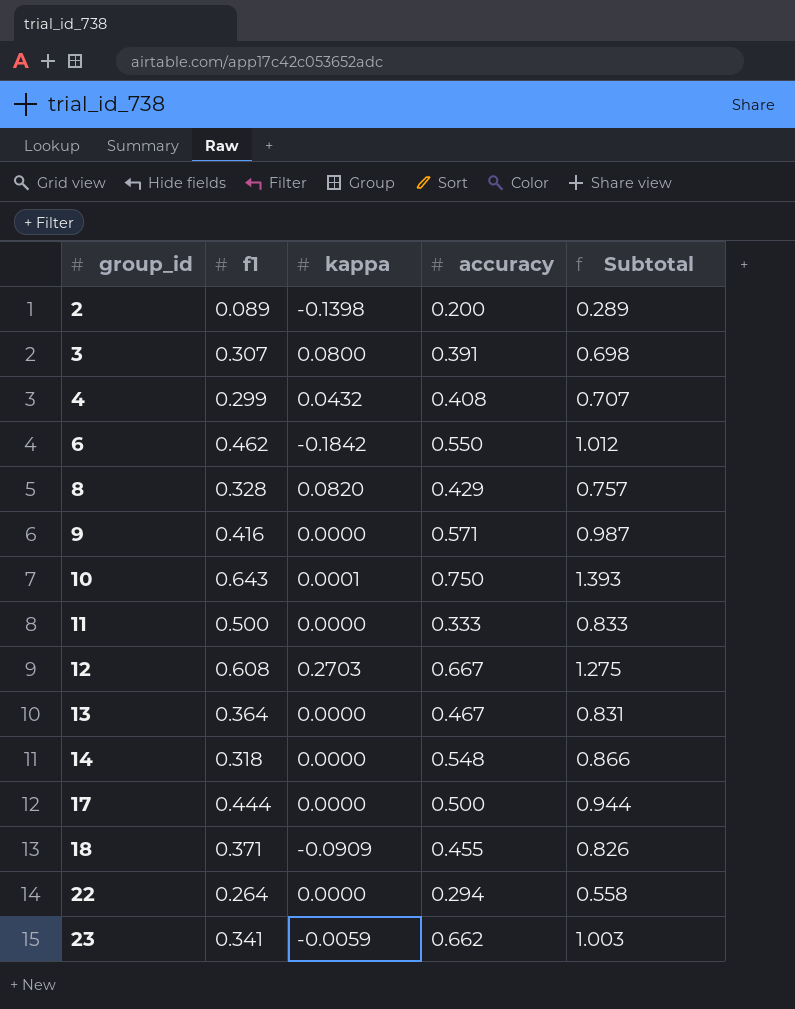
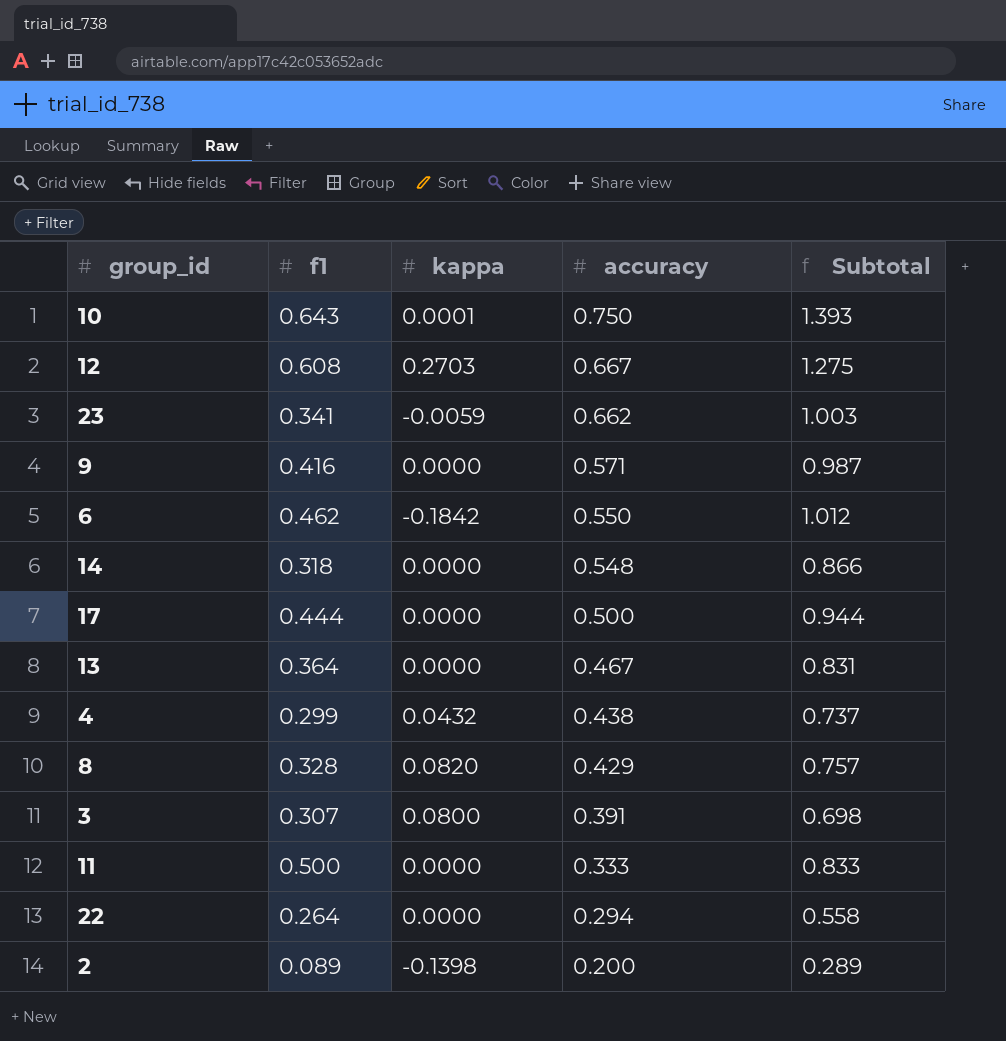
row order: group_id ascending -> accuracy descending
row 18: 0.371 | -0.0909 | 0.455 | 0.826 -> none
4 | accuracy: 0.408 -> 0.438
4 | Subtotal: 0.707 -> 0.737

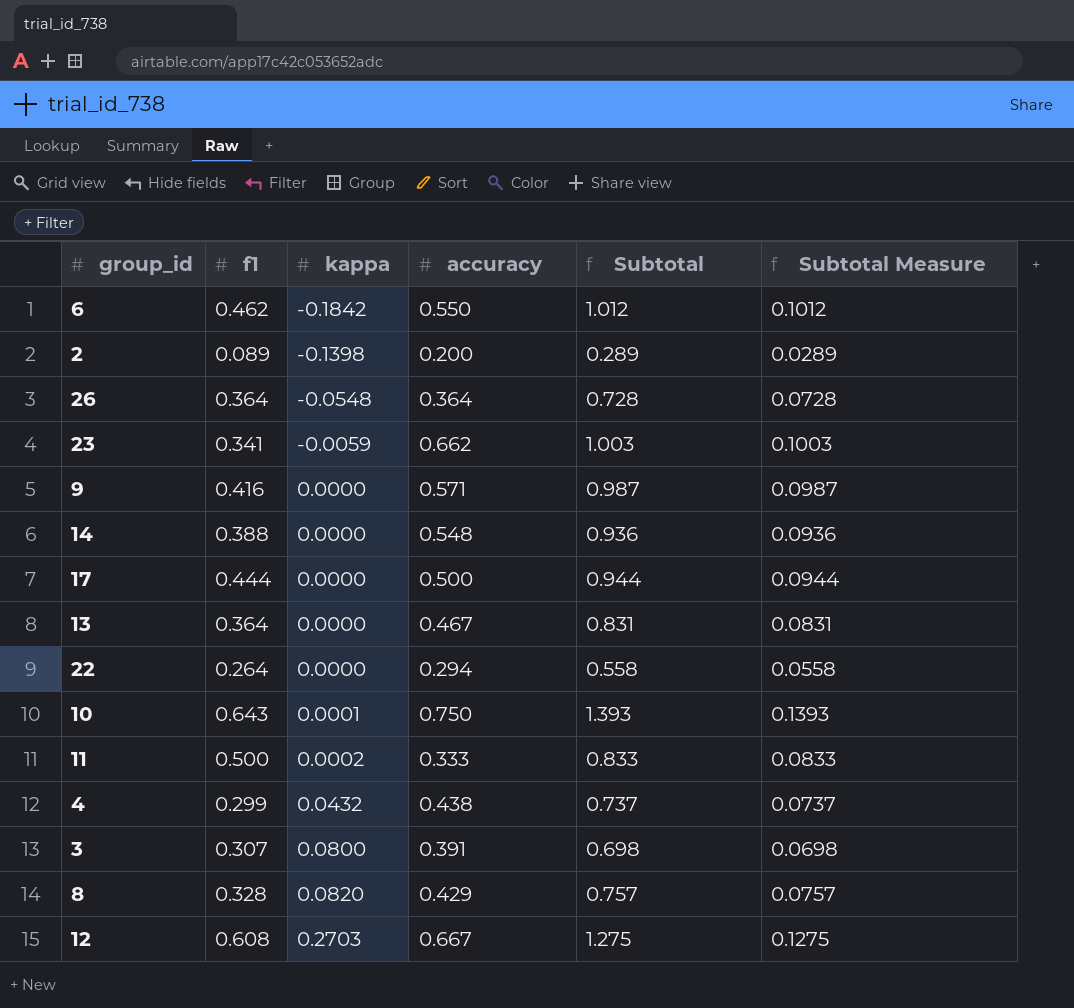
row order: accuracy descending -> kappa ascending
column Subtotal Measure | formula: none -> [Subtotal] * 0.1
row 26: none -> 0.364 | -0.0548 | 0.364 | 0.728 | 0.0728
14 | f1: 0.318 -> 0.388
14 | Subtotal: 0.866 -> 0.936
11 | kappa: 0.0000 -> 0.0002

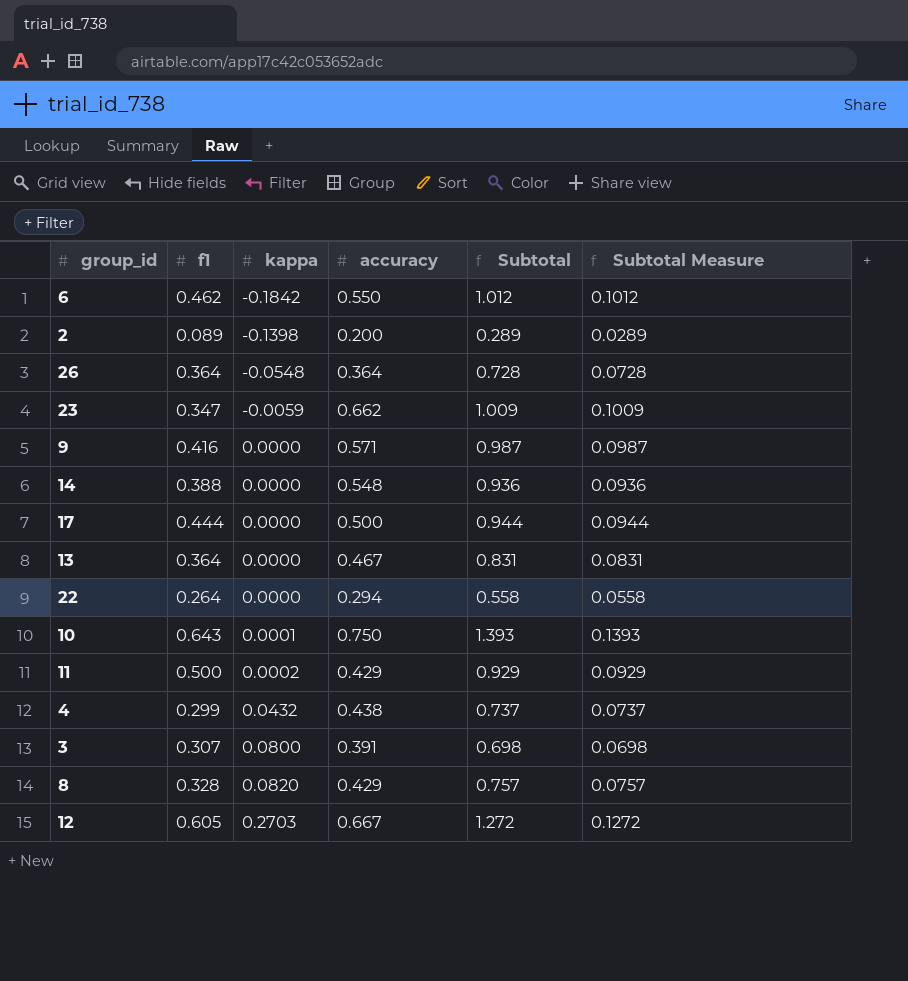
23 | f1: 0.341 -> 0.347
23 | Subtotal: 1.003 -> 1.009
23 | Subtotal Measure: 0.1003 -> 0.1009
11 | accuracy: 0.333 -> 0.429
11 | Subtotal: 0.833 -> 0.929
11 | Subtotal Measure: 0.0833 -> 0.0929
12 | f1: 0.608 -> 0.605
12 | Subtotal: 1.275 -> 1.272
12 | Subtotal Measure: 0.1275 -> 0.1272

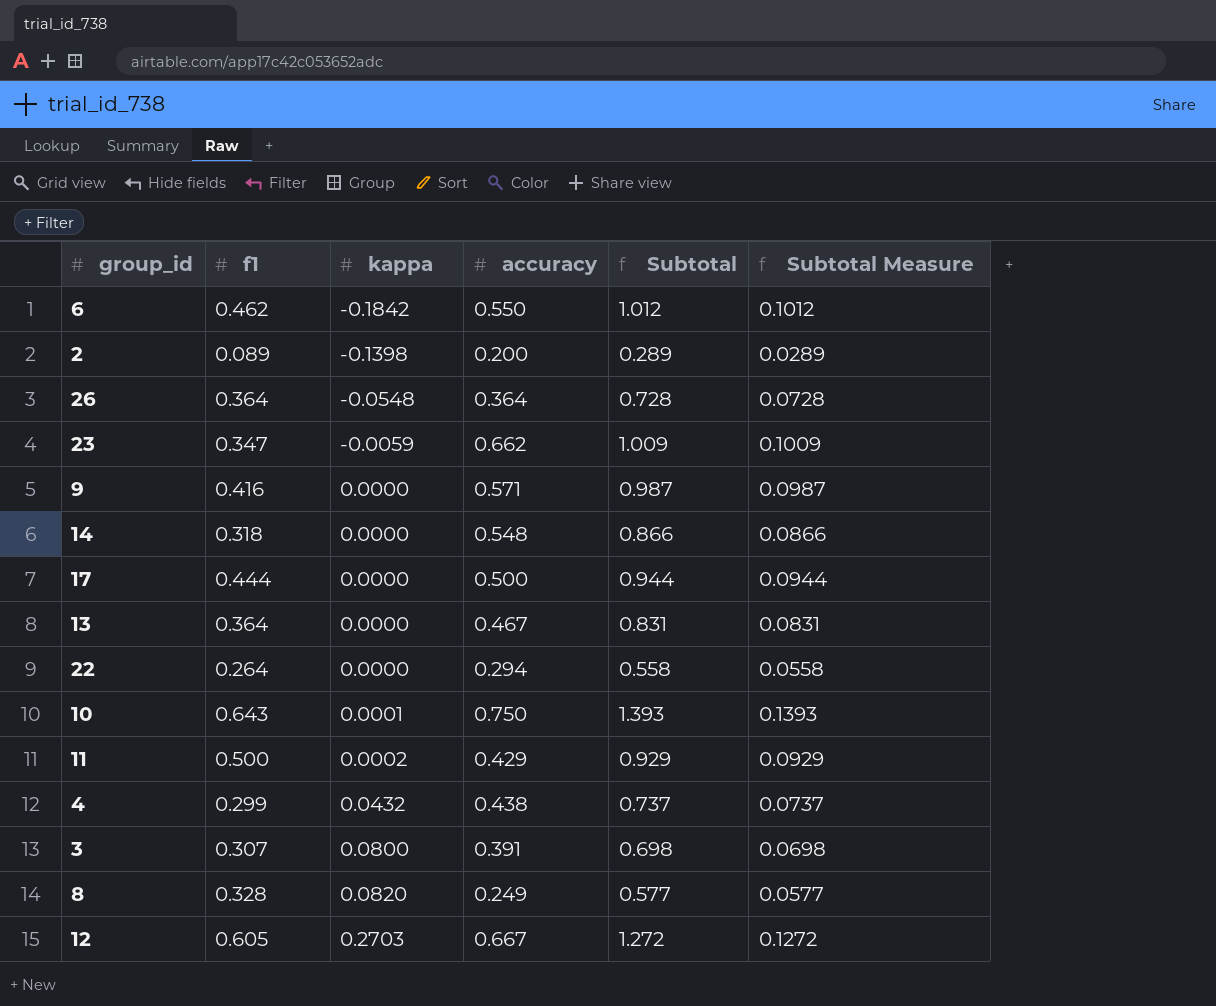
14 | f1: 0.388 -> 0.318
14 | Subtotal: 0.936 -> 0.866
14 | Subtotal Measure: 0.0936 -> 0.0866
8 | accuracy: 0.429 -> 0.249
8 | Subtotal: 0.757 -> 0.577
8 | Subtotal Measure: 0.0757 -> 0.0577

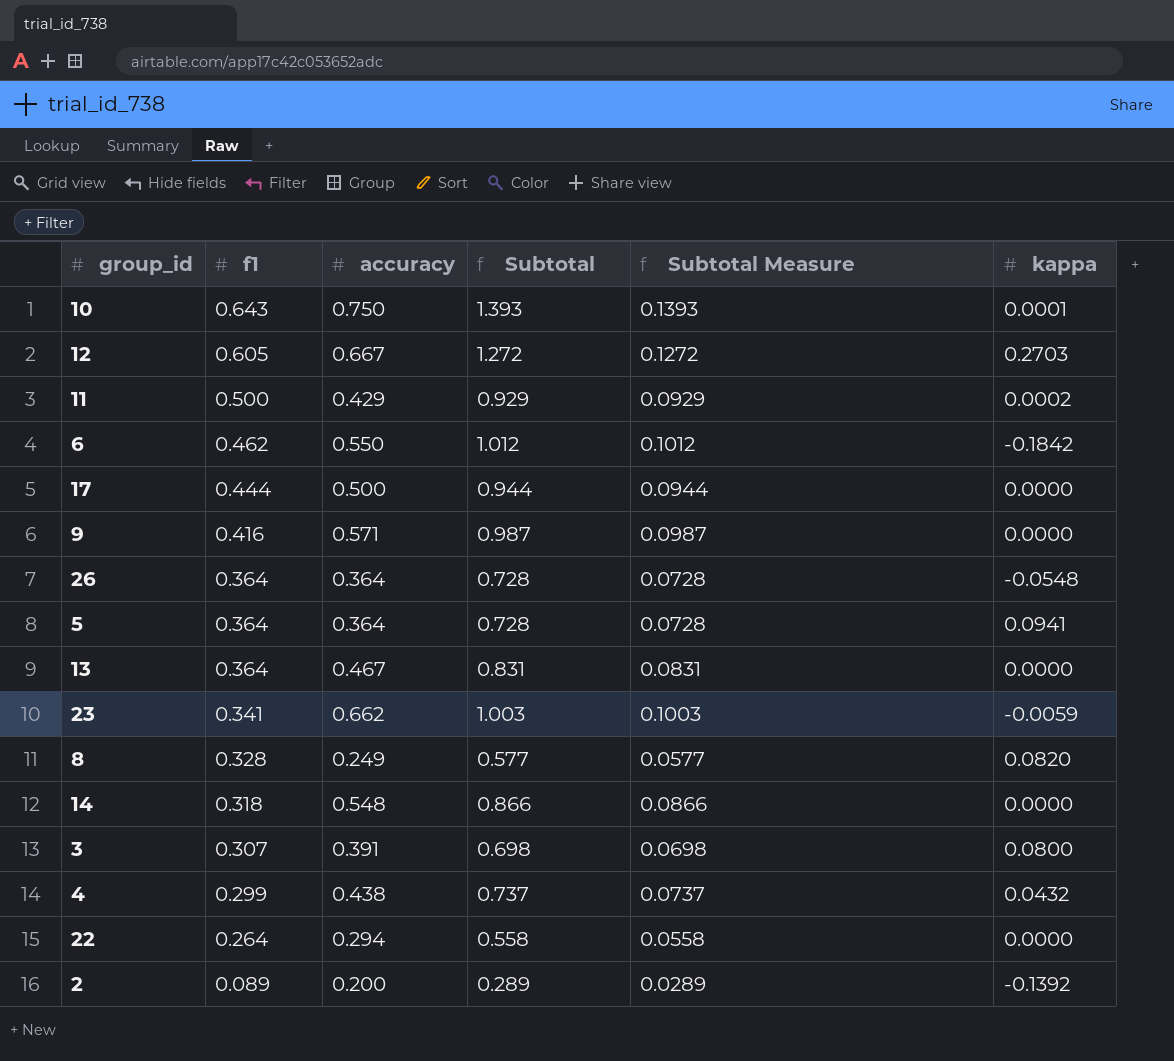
row order: kappa ascending -> f1 descending
column kappa | position: 3 -> 6
row 5: none -> 0.364 | 0.364 | 0.728 | 0.0728 | 0.0941
23 | f1: 0.347 -> 0.341
23 | Subtotal: 1.009 -> 1.003
23 | Subtotal Measure: 0.1009 -> 0.1003
2 | kappa: -0.1398 -> -0.1392

